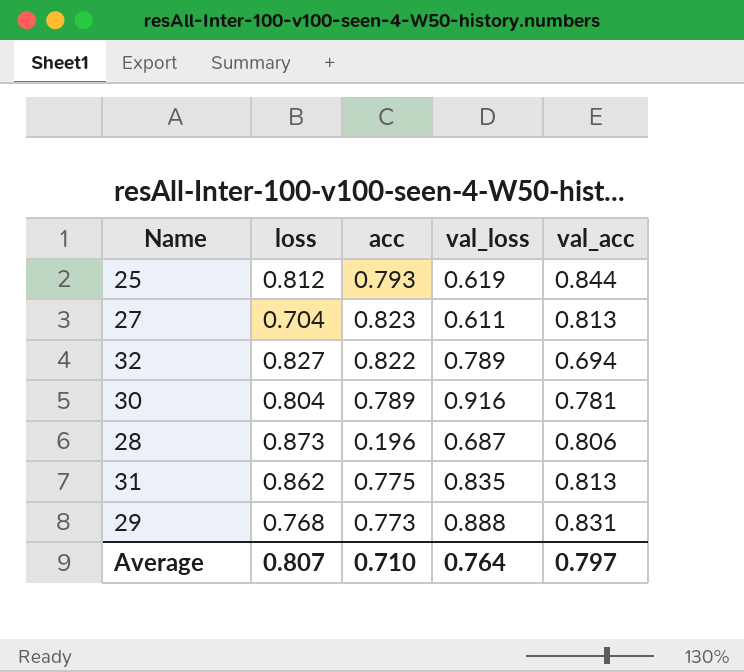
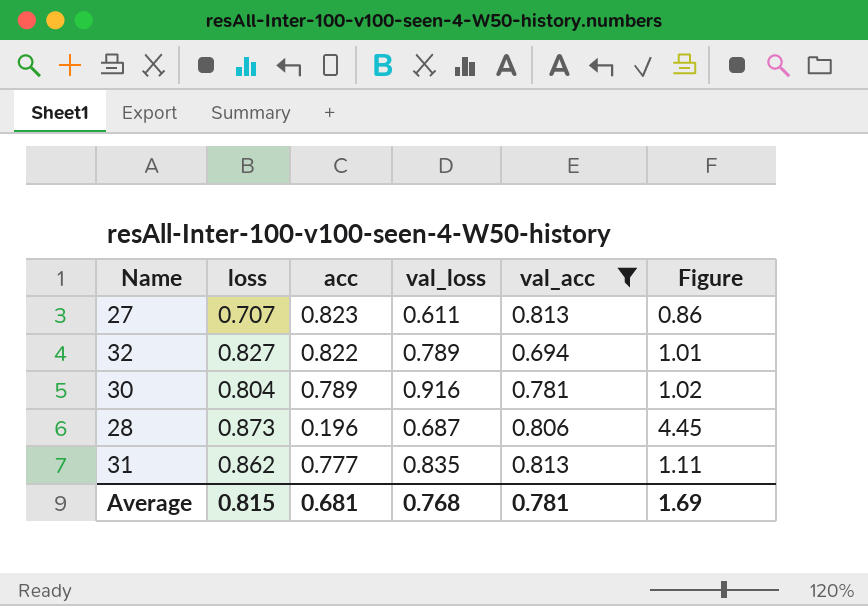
filter: none -> val_acc <= 0.813
column Figure | formula: none -> [loss] / [acc]
27 | loss: 0.704 -> 0.707
31 | acc: 0.775 -> 0.777
Average | loss: 0.807 -> 0.815
Average | acc: 0.710 -> 0.681
Average | val_loss: 0.764 -> 0.768
Average | val_acc: 0.797 -> 0.781

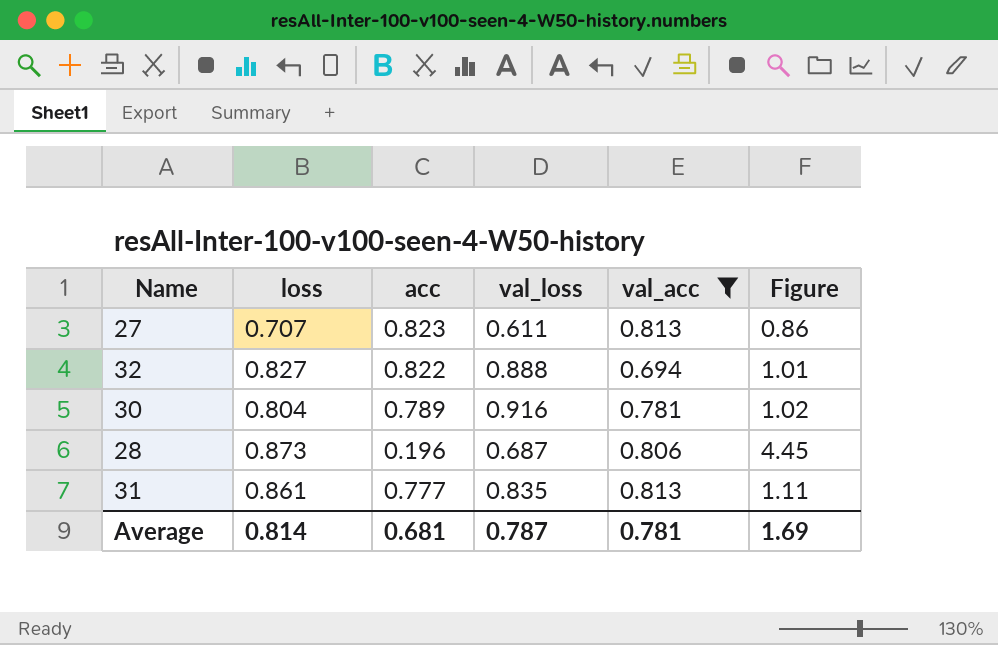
32 | val_loss: 0.789 -> 0.888
31 | loss: 0.862 -> 0.861
Average | loss: 0.815 -> 0.814
Average | val_loss: 0.768 -> 0.787

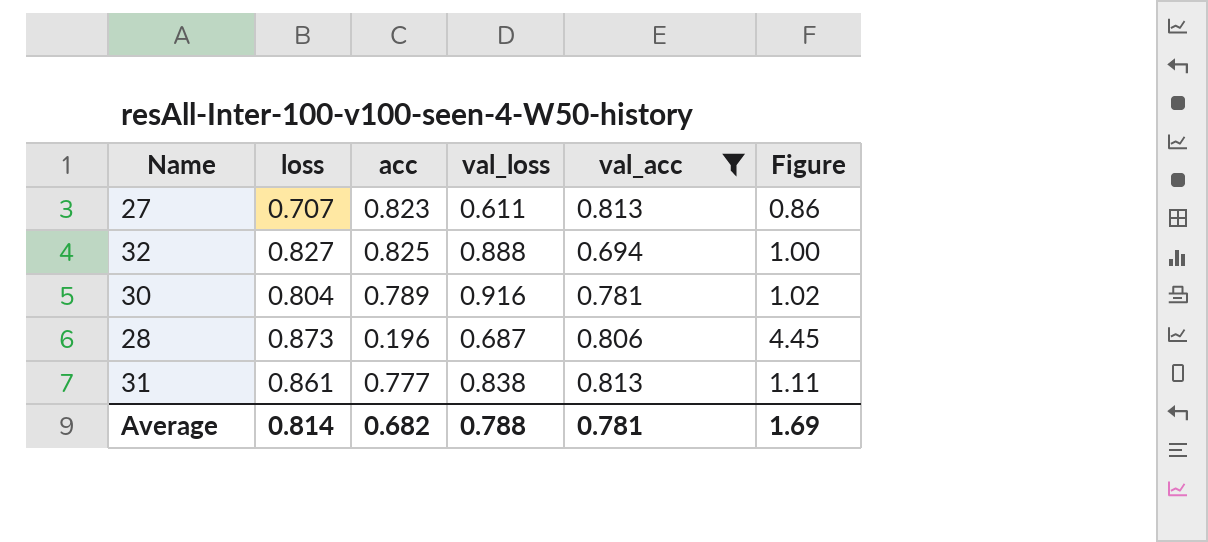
32 | acc: 0.822 -> 0.825
32 | Figure: 1.01 -> 1.00
31 | val_loss: 0.835 -> 0.838
Average | acc: 0.681 -> 0.682
Average | val_loss: 0.787 -> 0.788

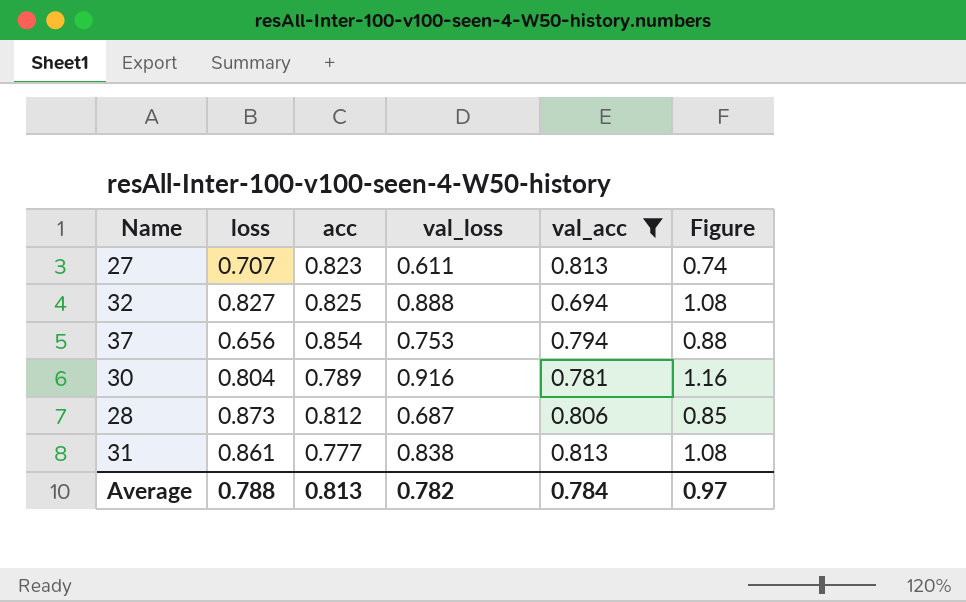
column Figure | formula: [loss] / [acc] -> [val_loss] / [acc]
row 37: none -> 0.656 | 0.854 | 0.753 | 0.794 | 0.88
28 | acc: 0.196 -> 0.812
Average | loss: 0.814 -> 0.788
Average | acc: 0.682 -> 0.813
Average | val_loss: 0.788 -> 0.782
Average | val_acc: 0.781 -> 0.784
Average | Figure: 1.69 -> 0.97

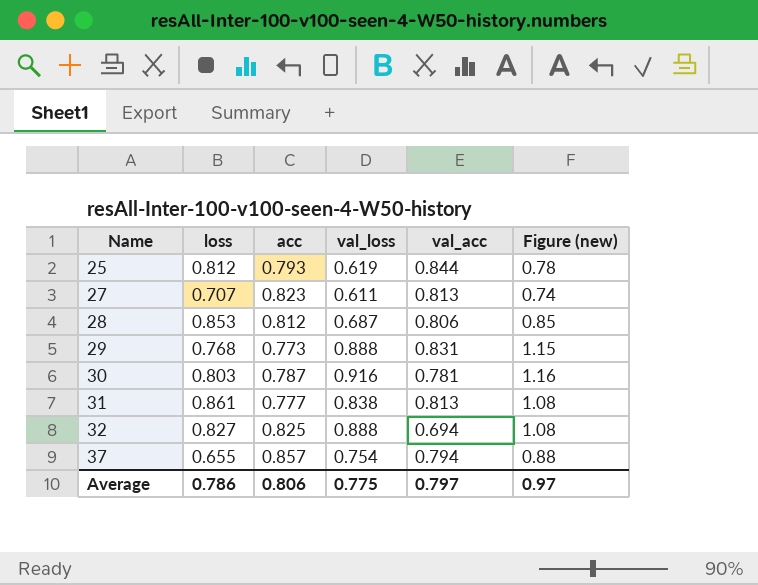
filter: val_acc <= 0.813 -> none
row order: none -> Name ascending
column name: Figure -> Figure (new)
28 | loss: 0.873 -> 0.853
30 | loss: 0.804 -> 0.803
30 | acc: 0.789 -> 0.787
37 | loss: 0.656 -> 0.655
37 | acc: 0.854 -> 0.857
37 | val_loss: 0.753 -> 0.754
Average | loss: 0.788 -> 0.786
Average | acc: 0.813 -> 0.806
Average | val_loss: 0.782 -> 0.775
Average | val_acc: 0.784 -> 0.797

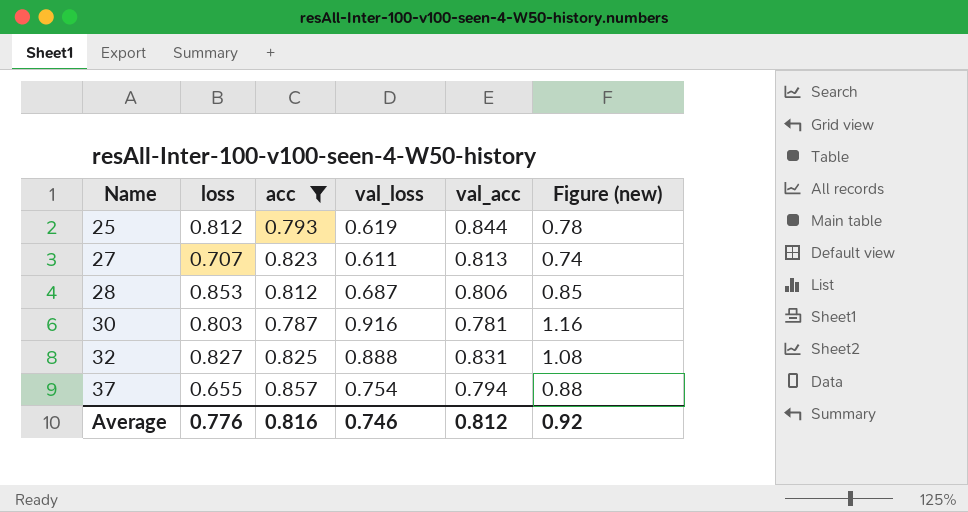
filter: none -> acc >= 0.787
32 | val_acc: 0.694 -> 0.831
Average | loss: 0.786 -> 0.776
Average | acc: 0.806 -> 0.816
Average | val_loss: 0.775 -> 0.746
Average | val_acc: 0.797 -> 0.812
Average | Figure (new): 0.97 -> 0.92

